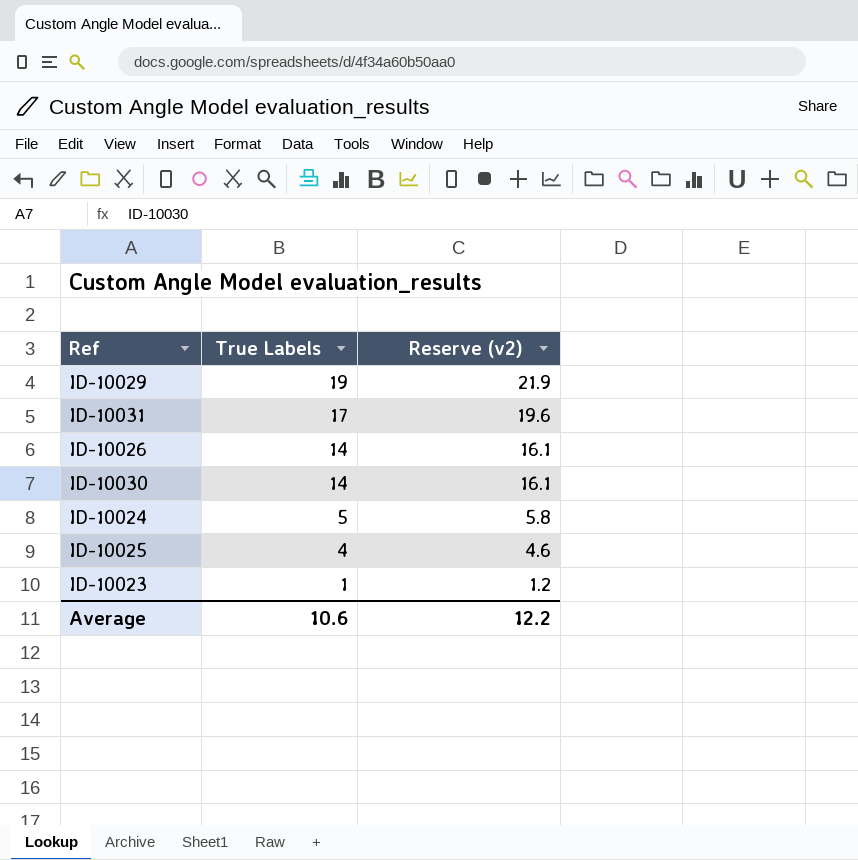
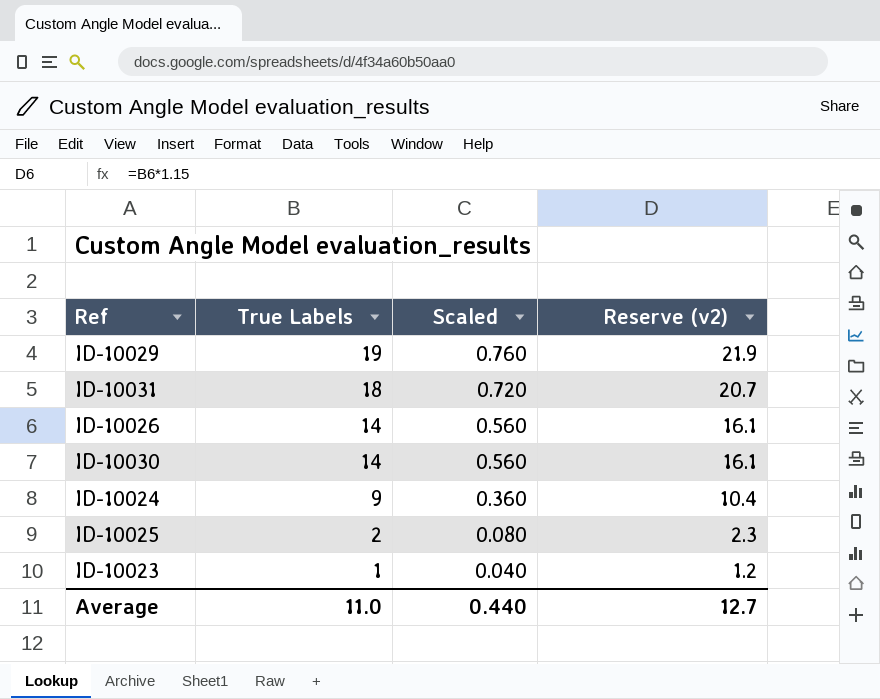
column Scaled | formula: none -> [True Labels] * 0.04
ID-10031 | True Labels: 17 -> 18
ID-10031 | Reserve (v2): 19.6 -> 20.7
ID-10024 | True Labels: 5 -> 9
ID-10024 | Reserve (v2): 5.8 -> 10.4
ID-10025 | True Labels: 4 -> 2
ID-10025 | Reserve (v2): 4.6 -> 2.3
Average | True Labels: 10.6 -> 11.0
Average | Reserve (v2): 12.2 -> 12.7

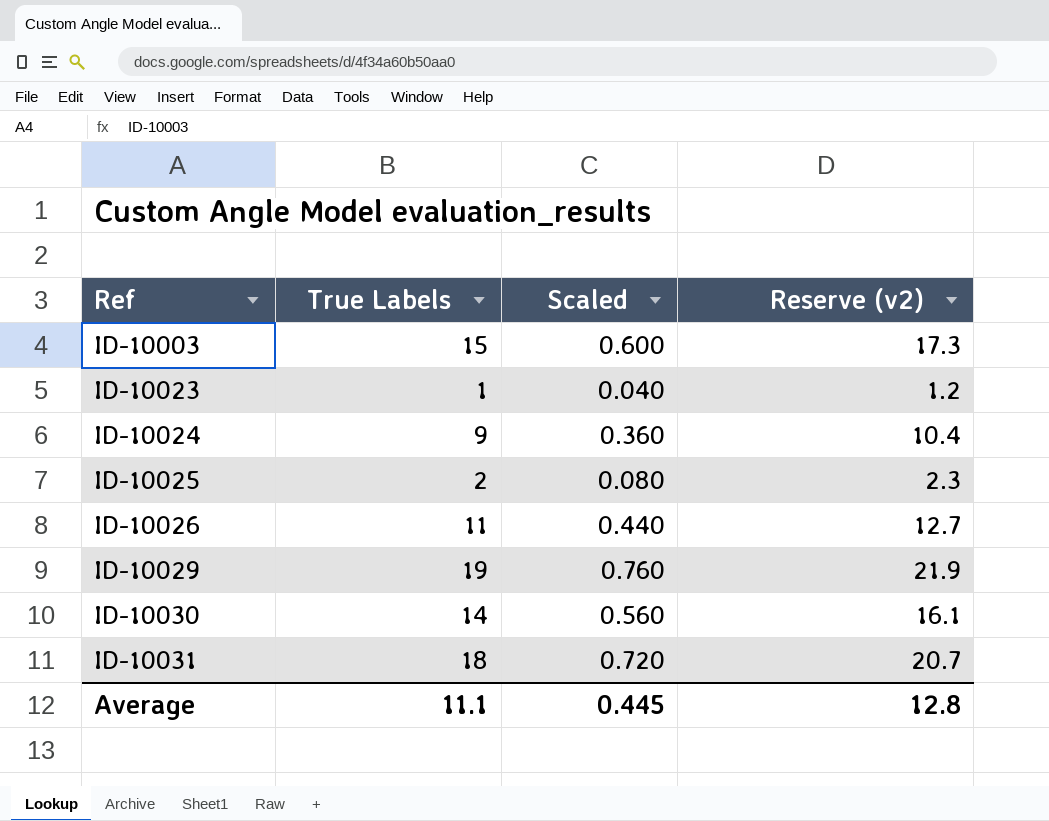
row order: True Labels descending -> Ref ascending
row ID-10003: none -> 15 | 0.600 | 17.3
ID-10026 | True Labels: 14 -> 11
ID-10026 | Scaled: 0.560 -> 0.440
ID-10026 | Reserve (v2): 16.1 -> 12.7
Average | True Labels: 11.0 -> 11.1
Average | Scaled: 0.440 -> 0.445
Average | Reserve (v2): 12.7 -> 12.8

